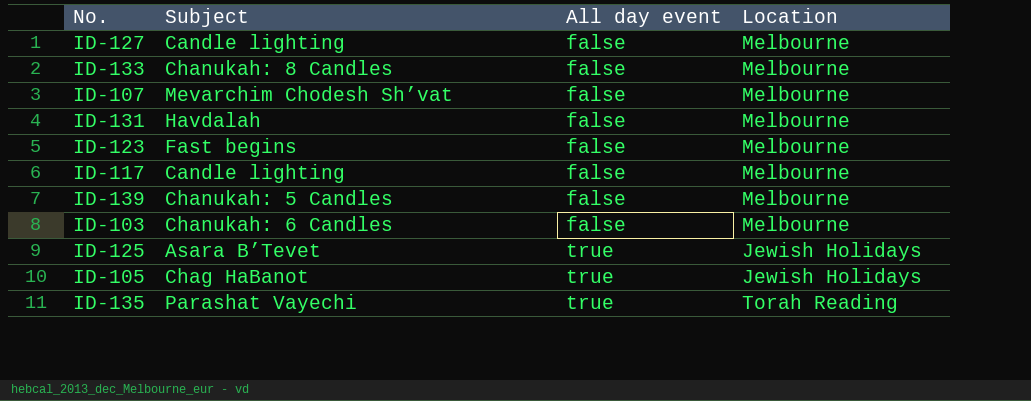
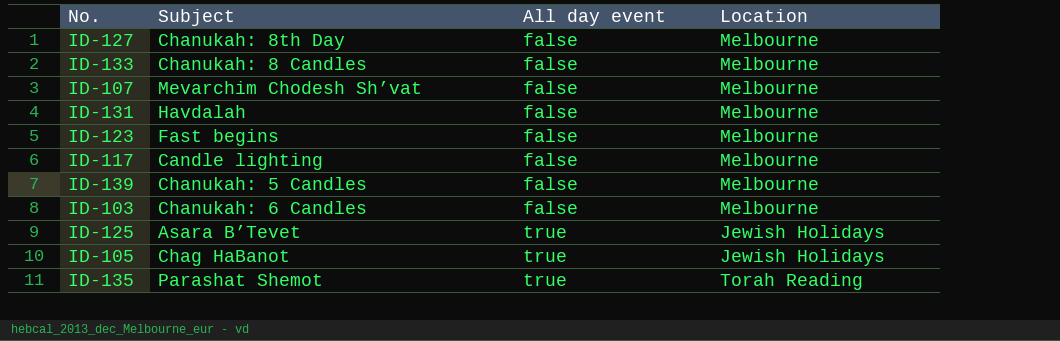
ID-127 | Subject: Candle lighting -> Chanukah: 8th Day
ID-135 | Subject: Parashat Vayechi -> Parashat Shemot

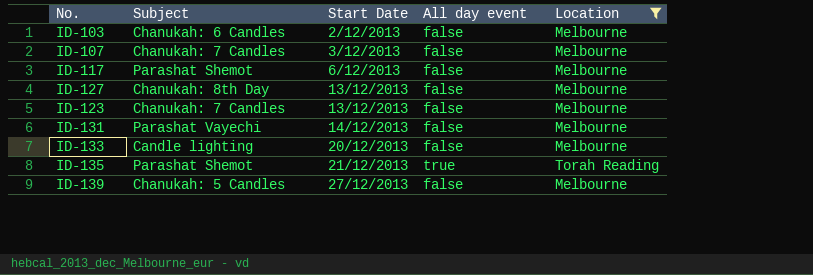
filter: none -> Location != Jewish Holidays
row order: All day event ascending -> Start Date ascending
column Start Date | position: none -> 3
ID-107 | Subject: Mevarchim Chodesh Sh’vat -> Chanukah: 7 Candles
ID-117 | Subject: Candle lighting -> Parashat Shemot
ID-123 | Subject: Fast begins -> Chanukah: 7 Candles
ID-131 | Subject: Havdalah -> Parashat Vayechi
ID-133 | Subject: Chanukah: 8 Candles -> Candle lighting

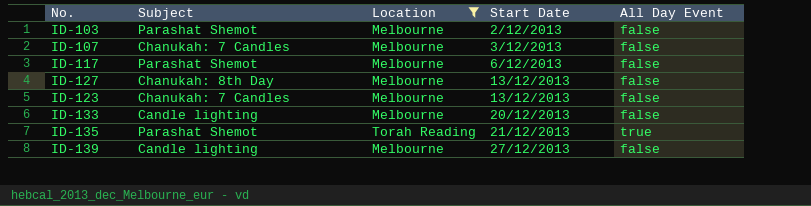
column Location | position: 5 -> 3
column name: All day event -> All Day Event
row ID-131: Parashat Vayechi | 14/12/2013 | false | Melbourne -> none
ID-103 | Subject: Chanukah: 6 Candles -> Parashat Shemot
ID-139 | Subject: Chanukah: 5 Candles -> Candle lighting

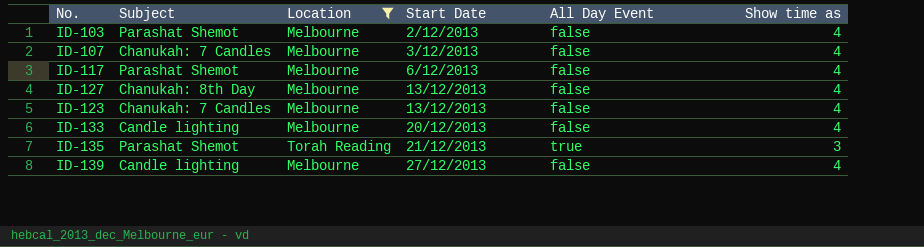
column Show time as | position: none -> 6

